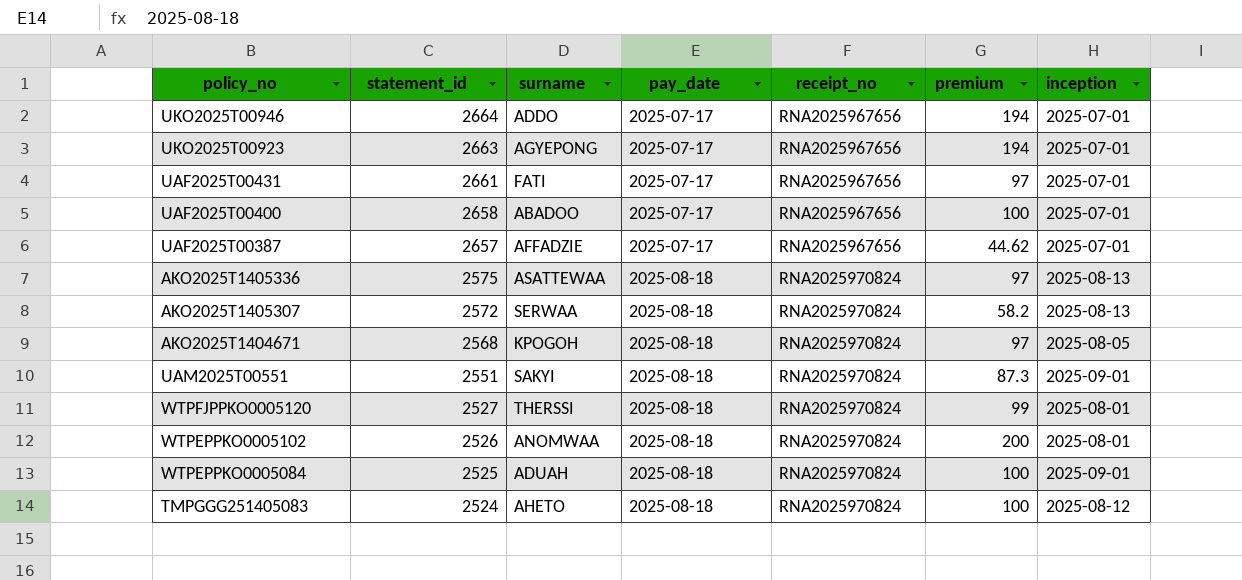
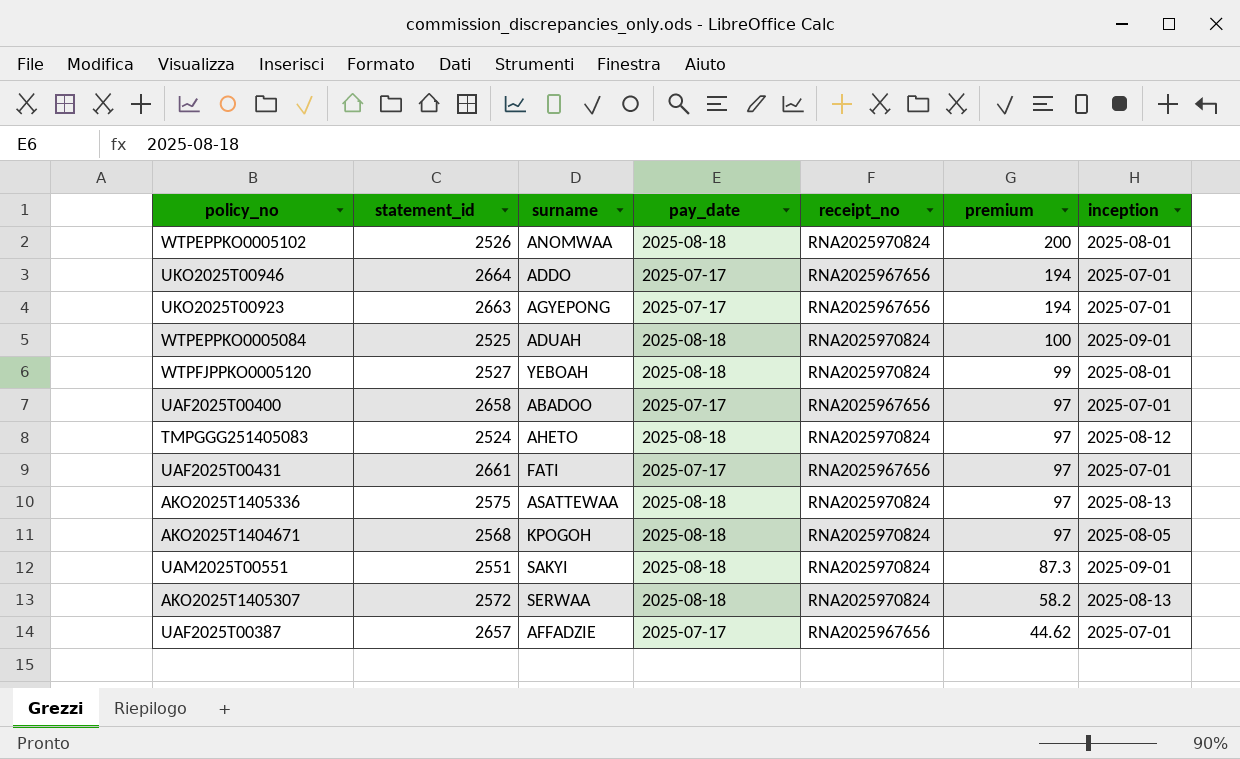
row order: statement_id descending -> premium descending
WTPFJPPKO0005120 | surname: THERSSI -> YEBOAH
UAF2025T00400 | premium: 100 -> 97
TMPGGG251405083 | premium: 100 -> 97

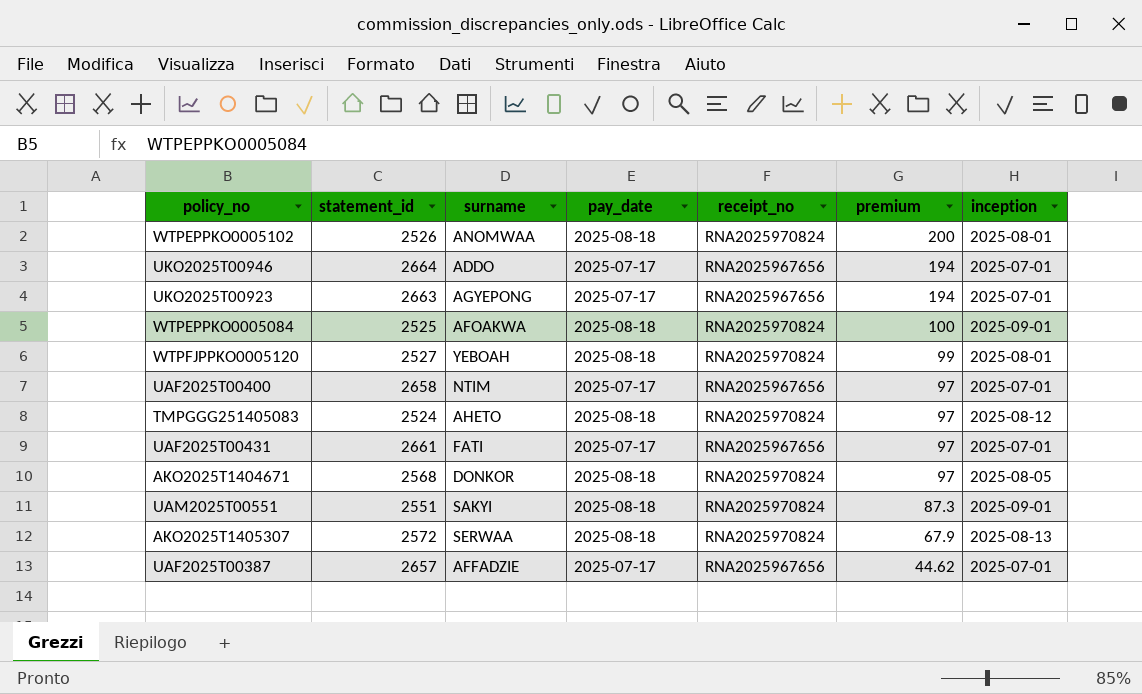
row AKO2025T1405336: 2575 | ASATTEWAA | 2025-08-18 | RNA2025970824 | 97 | 2025-08-13 -> none
WTPEPPKO0005084 | surname: ADUAH -> AFOAKWA
UAF2025T00400 | surname: ABADOO -> NTIM
AKO2025T1404671 | surname: KPOGOH -> DONKOR
AKO2025T1405307 | premium: 58.2 -> 67.9

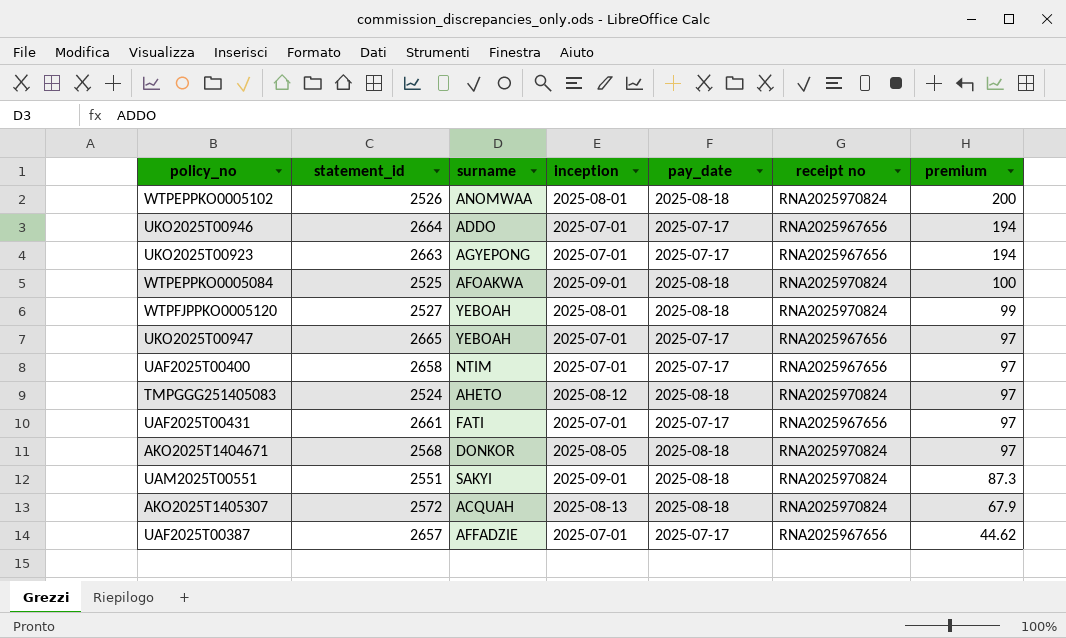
column inception | position: 7 -> 4
column name: receipt_no -> receipt no
row UKO2025T00947: none -> 2665 | YEBOAH | 2025-07-01 | 2025-07-17 | RNA2025967656 | 97
AKO2025T1405307 | surname: SERWAA -> ACQUAH

